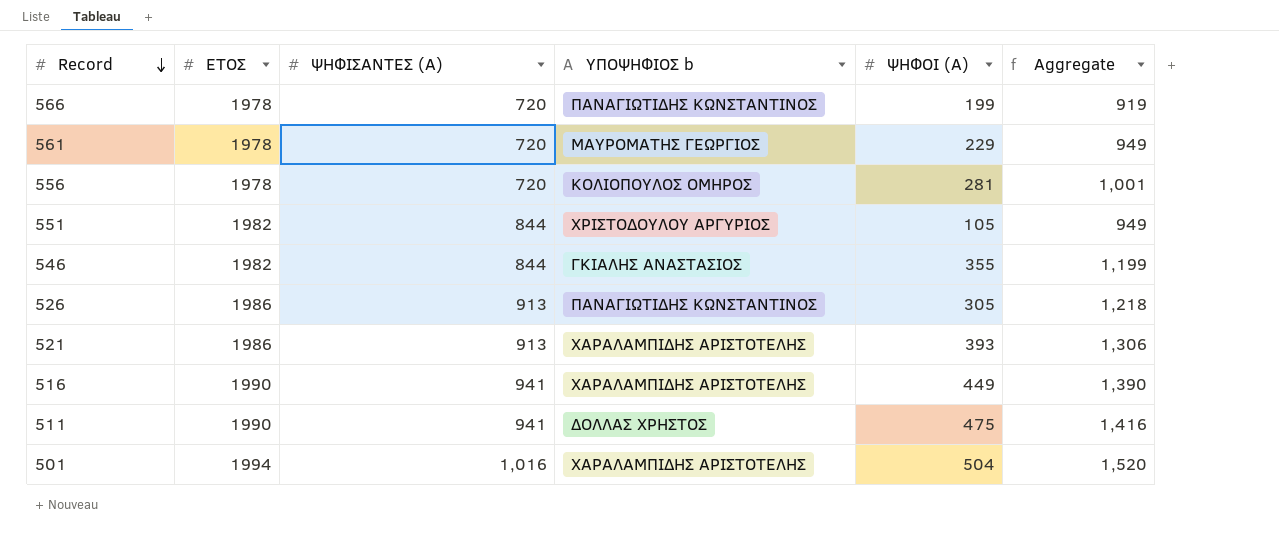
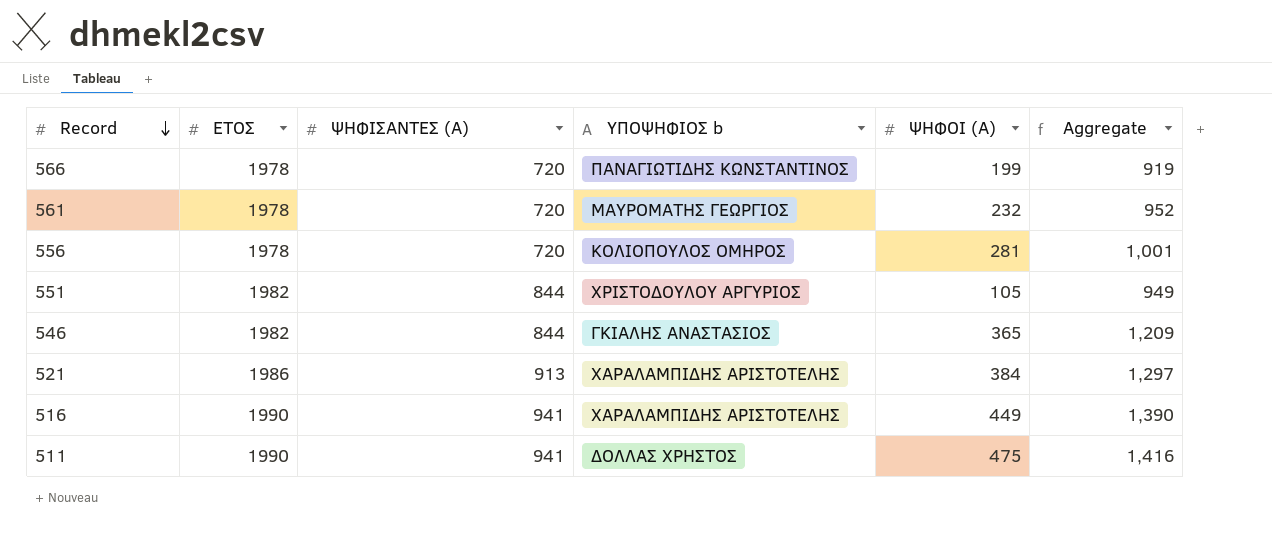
row 526: 1986 | 913 | ΠΑΝΑΓΙΩΤΙΔΗΣ ΚΩΝΣΤΑΝΤΙΝΟΣ | 305 | 1,218 -> none
row 501: 1994 | 1,016 | ΧΑΡΑΛΑΜΠΙΔΗΣ ΑΡΙΣΤΟΤΕΛΗΣ | 504 | 1,520 -> none
561 | ΨΗΦΟΙ (Α): 229 -> 232
561 | Aggregate: 949 -> 952
546 | ΨΗΦΟΙ (Α): 355 -> 365
546 | Aggregate: 1,199 -> 1,209
521 | ΨΗΦΟΙ (Α): 393 -> 384
521 | Aggregate: 1,306 -> 1,297

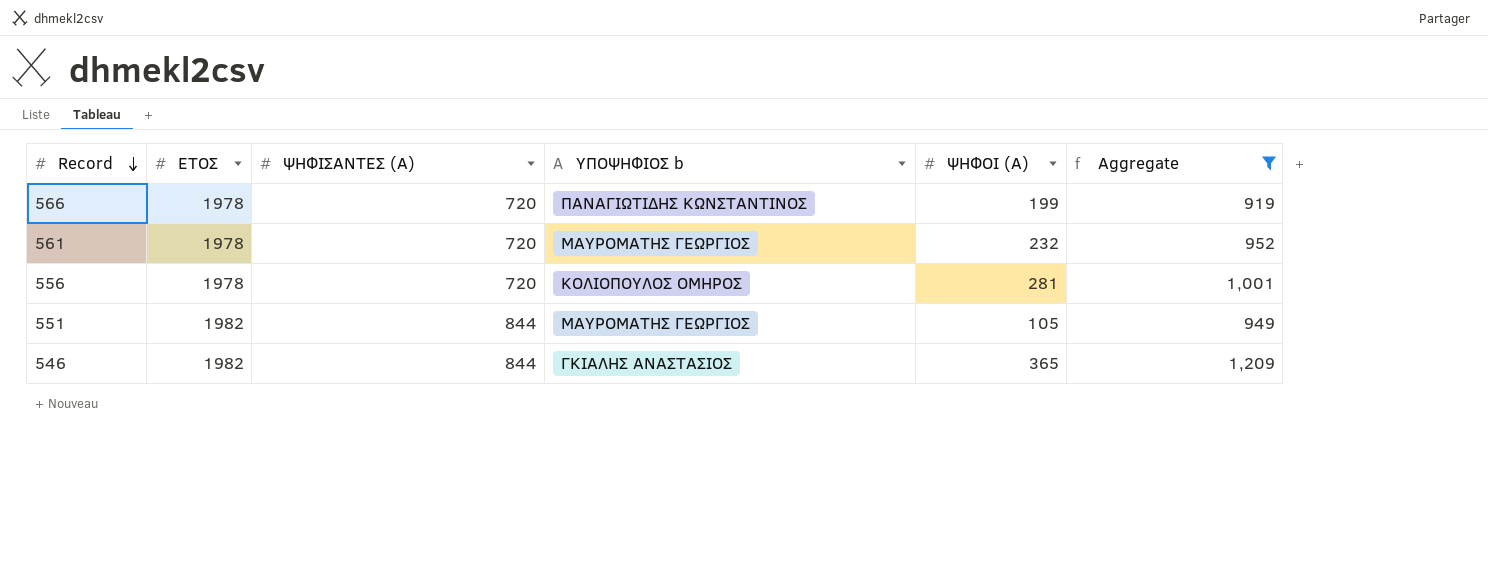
filter: none -> Aggregate <= 1,209
551 | ΥΠΟΨΗΦΙΟΣ b: ΧΡΙΣΤΟΔΟΥΛΟΥ ΑΡΓΥΡΙΟΣ -> ΜΑΥΡΟΜΑΤΗΣ ΓΕΩΡΓΙΟΣ

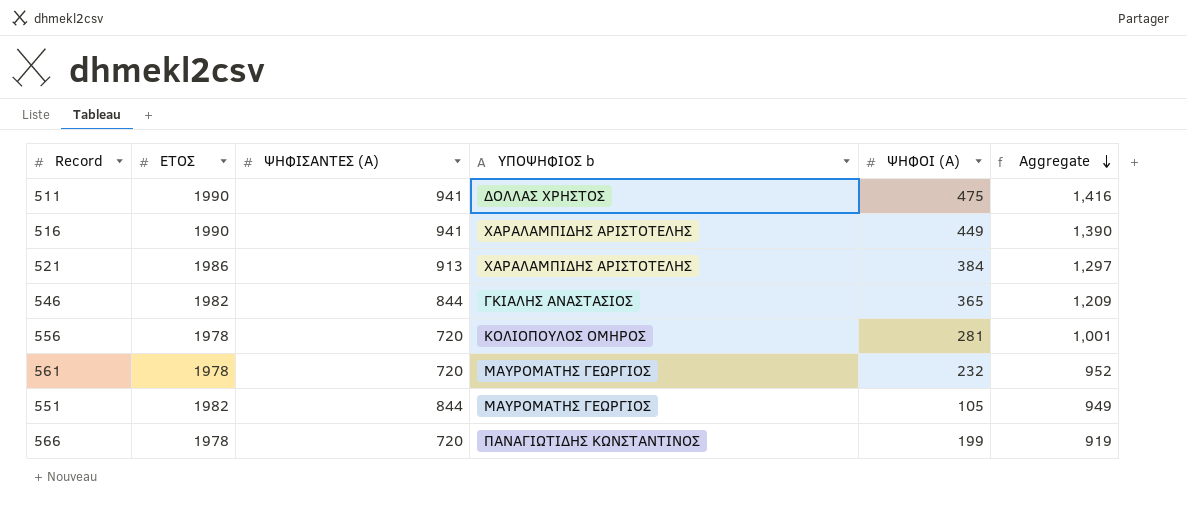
filter: Aggregate <= 1,209 -> none
row order: Record descending -> Aggregate descending

